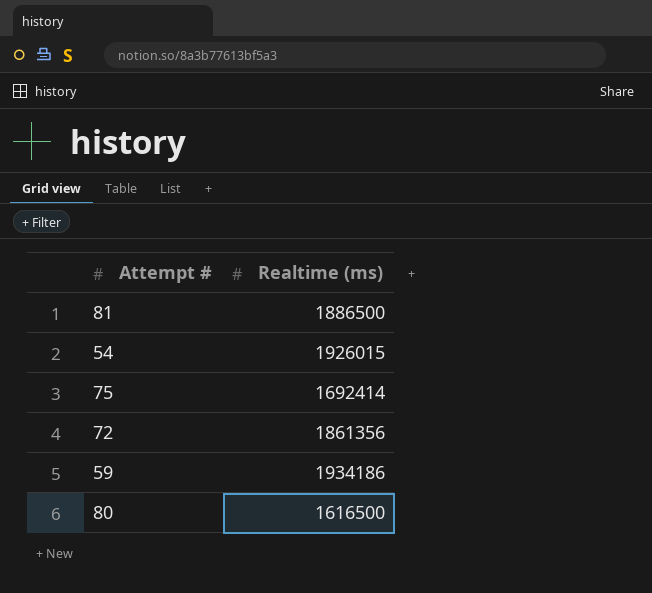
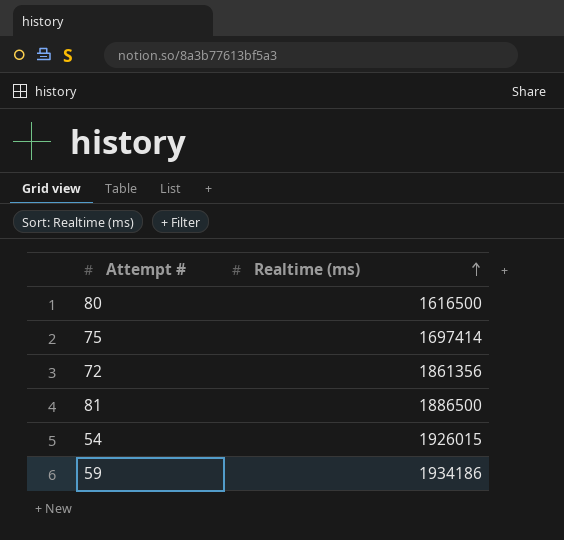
row order: none -> Realtime (ms) ascending
75 | Realtime (ms): 1692414 -> 1697414

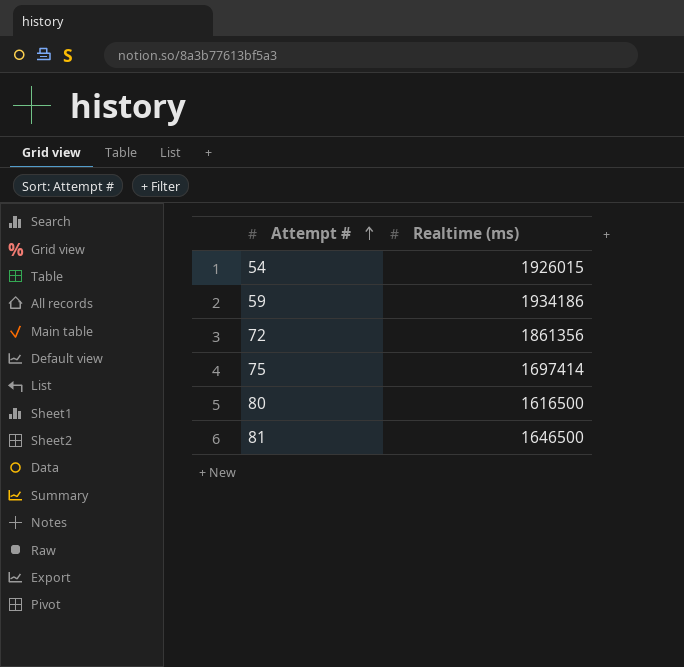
row order: Realtime (ms) ascending -> Attempt # ascending
81 | Realtime (ms): 1886500 -> 1646500

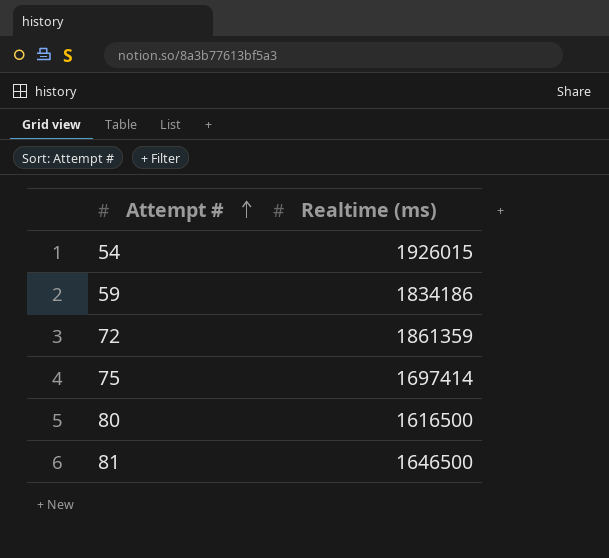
59 | Realtime (ms): 1934186 -> 1834186
72 | Realtime (ms): 1861356 -> 1861359

